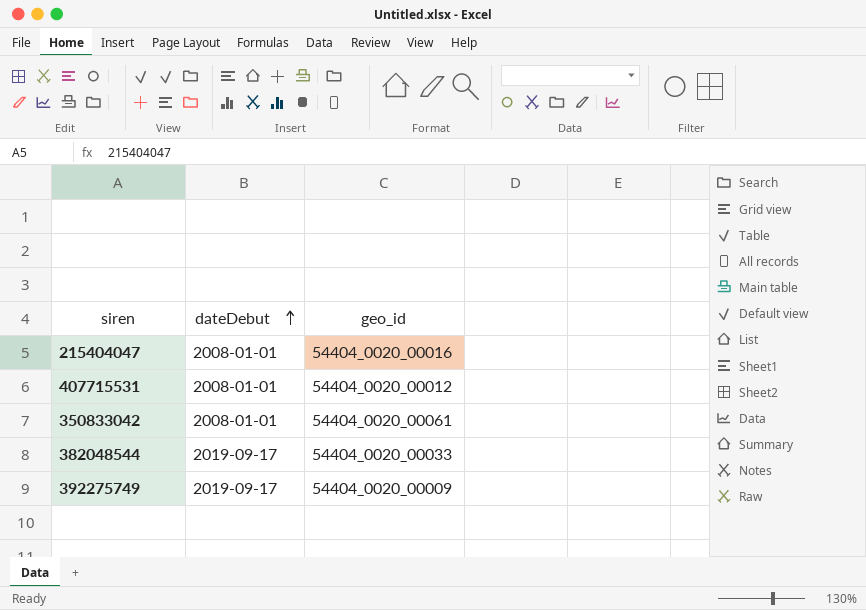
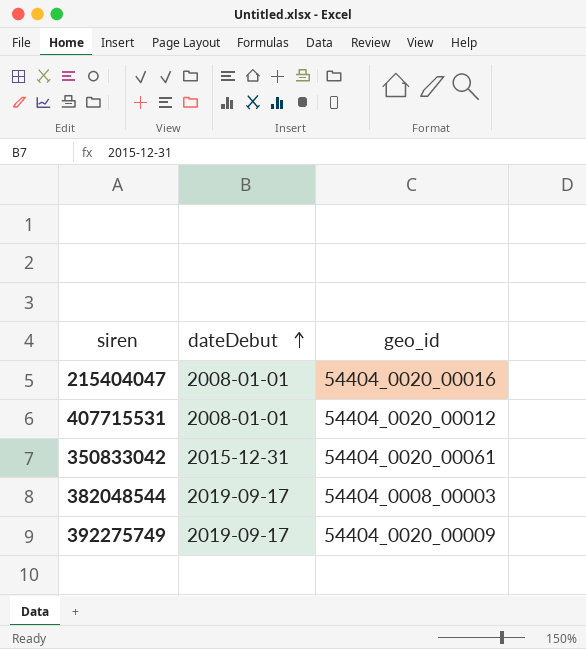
350833042 | dateDebut: 2008-01-01 -> 2015-12-31
382048544 | geo_id: 54404_0020_00033 -> 54404_0008_00003

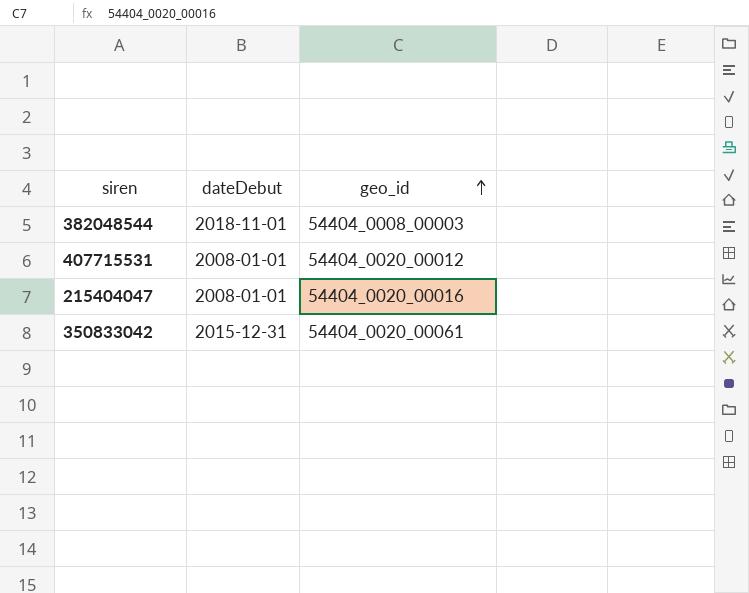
row order: dateDebut ascending -> geo_id ascending
row 392275749: 2019-09-17 | 54404_0020_00009 -> none
382048544 | dateDebut: 2019-09-17 -> 2018-11-01

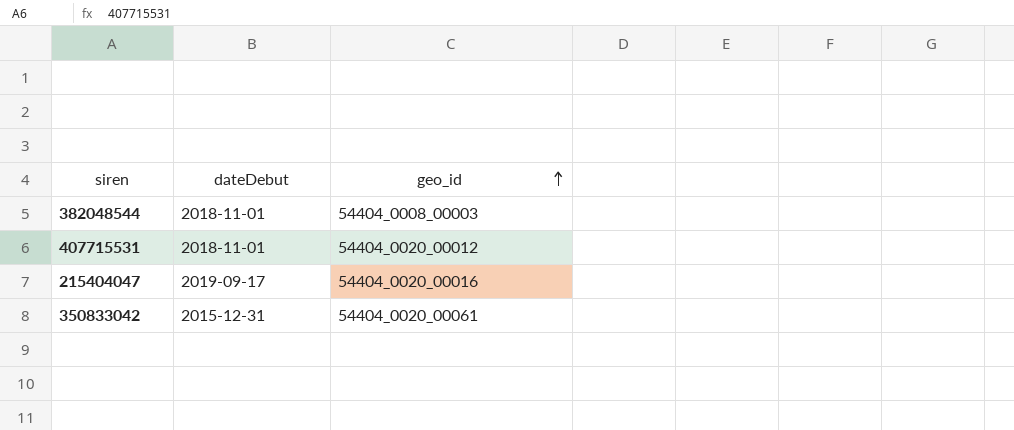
407715531 | dateDebut: 2008-01-01 -> 2018-11-01
215404047 | dateDebut: 2008-01-01 -> 2019-09-17

